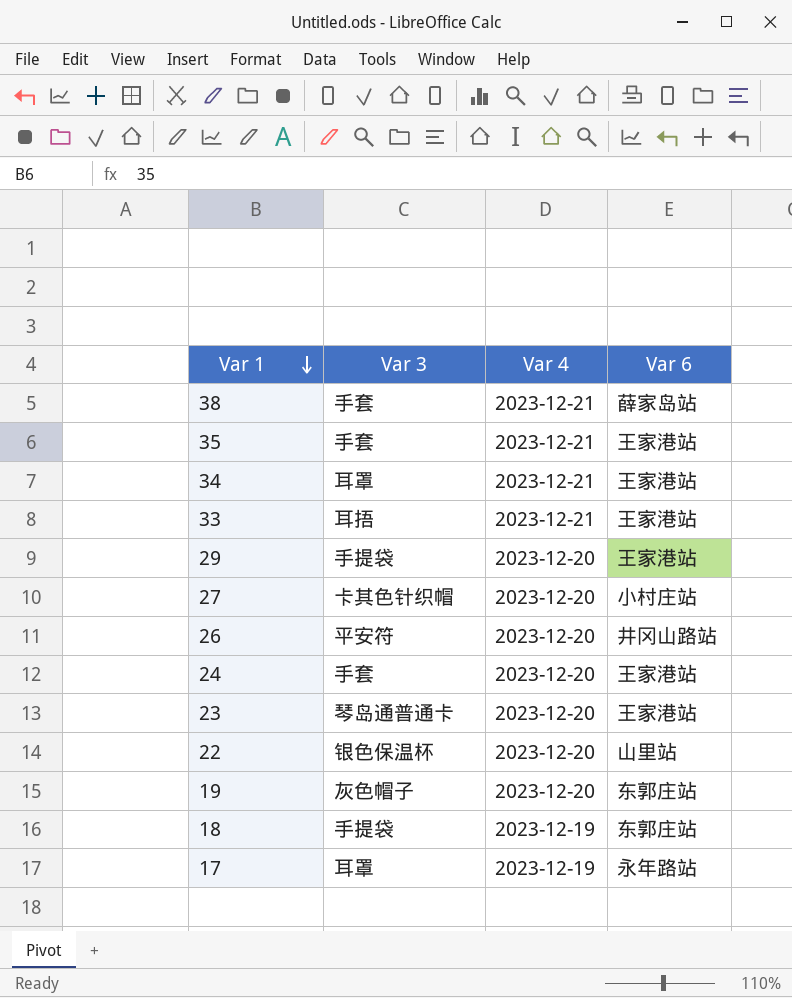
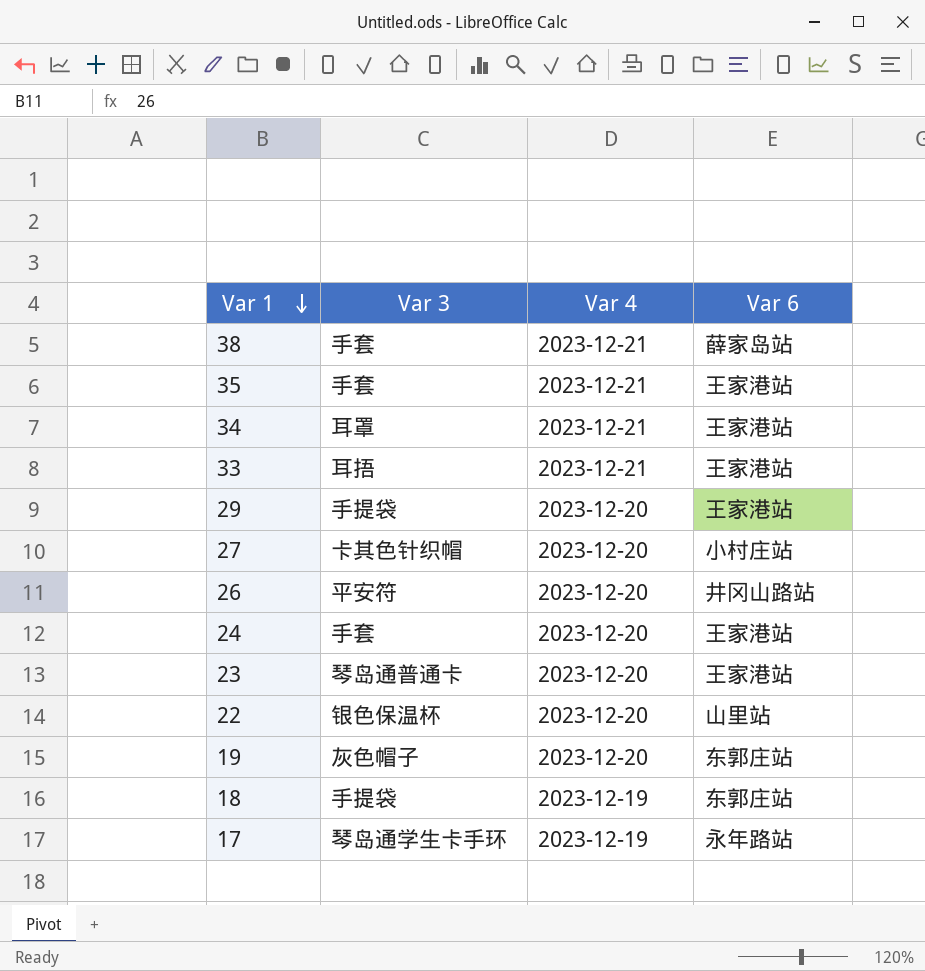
17 | Var 3: 耳罩 -> 琴岛通学生卡手环

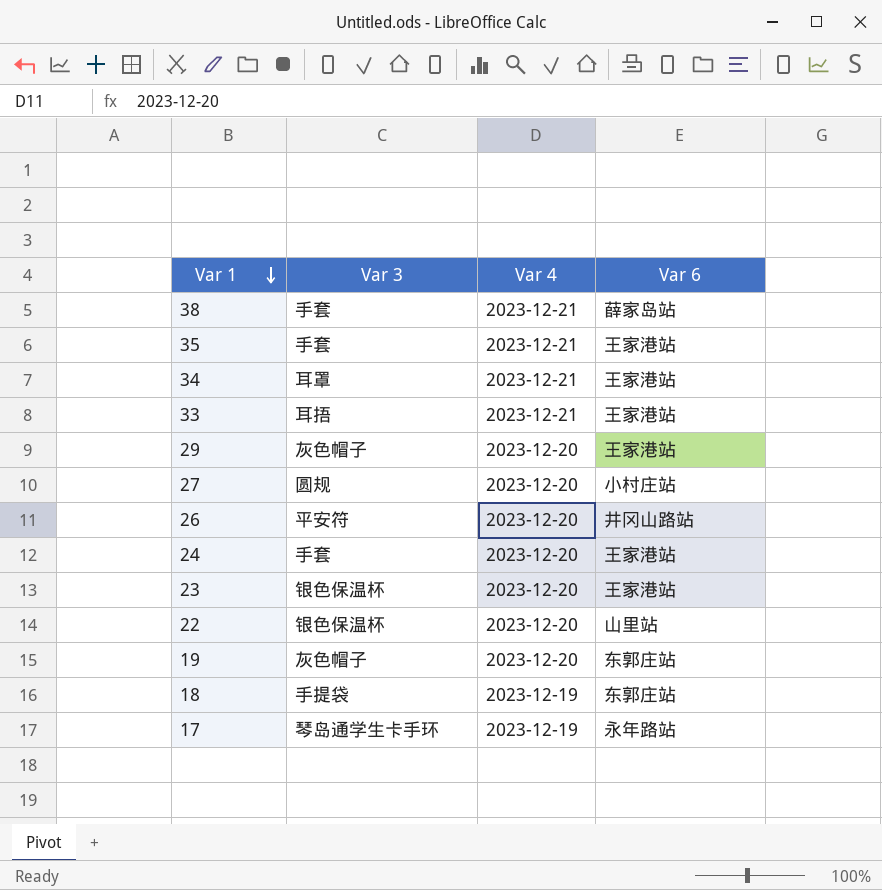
29 | Var 3: 手提袋 -> 灰色帽子
27 | Var 3: 卡其色针织帽 -> 圆规
23 | Var 3: 琴岛通普通卡 -> 银色保温杯

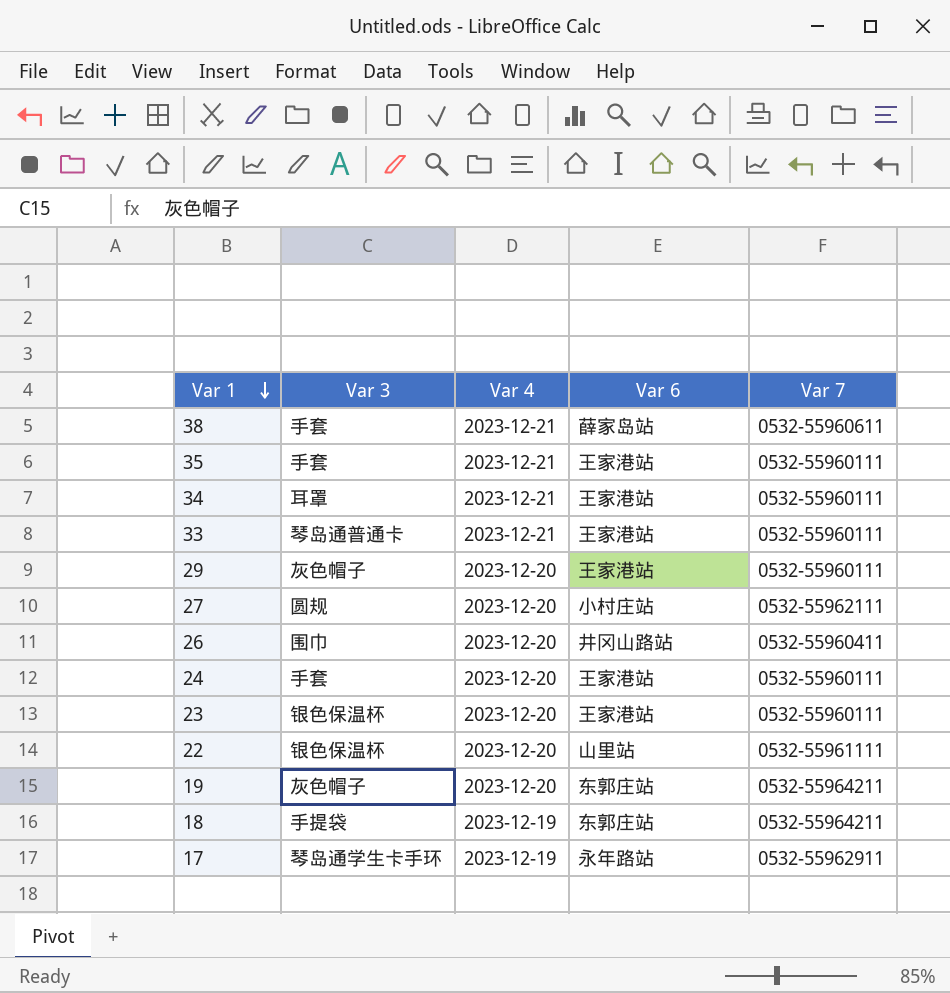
column Var 7 | position: none -> 5
33 | Var 3: 耳捂 -> 琴岛通普通卡
26 | Var 3: 平安符 -> 围巾

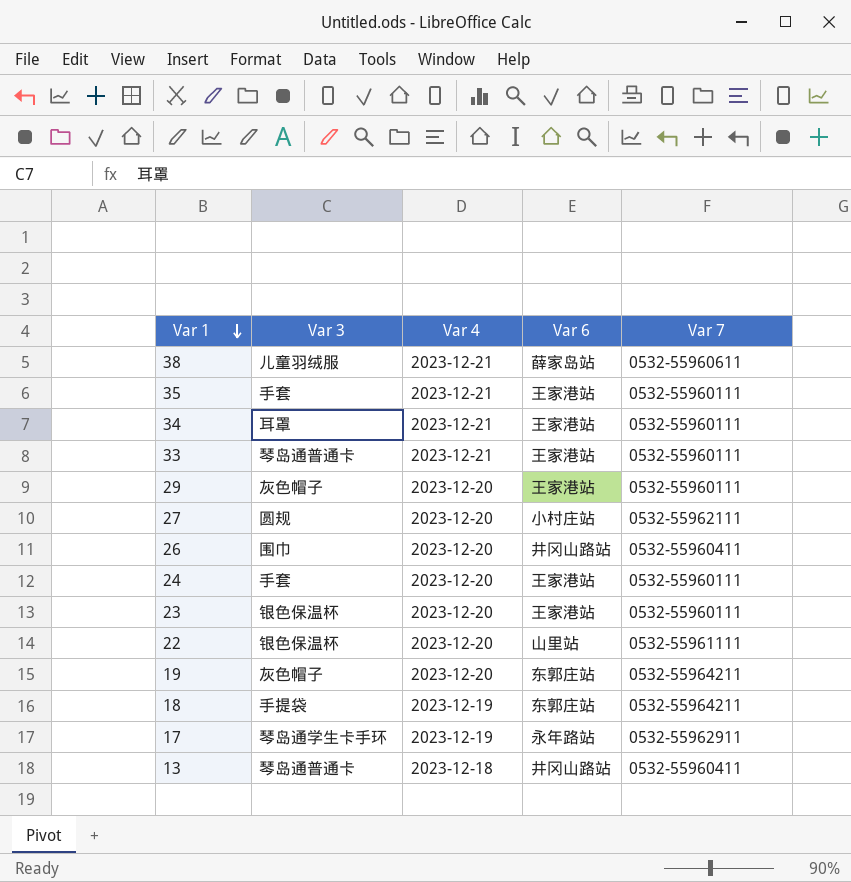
38 | Var 3: 手套 -> 儿童羽绒服
row 13: none -> 琴岛通普通卡 | 2023-12-18 | 井冈山路站 | 0532-55960411

